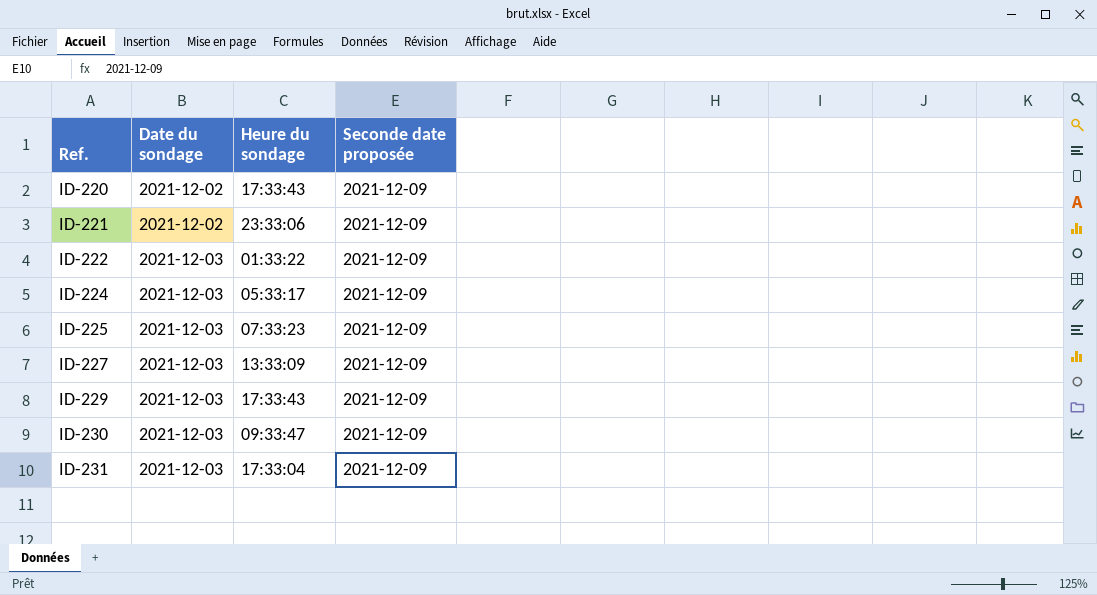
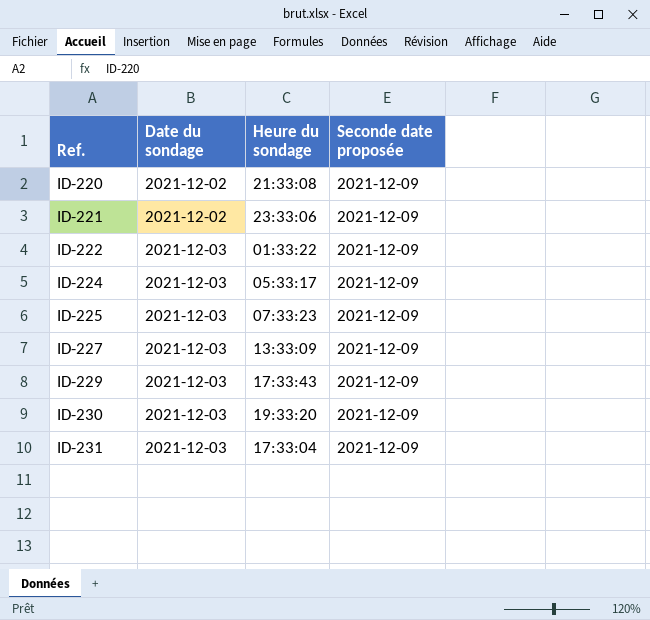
ID-220 | Heure du sondage: 17:33:43 -> 21:33:08
ID-230 | Heure du sondage: 09:33:47 -> 19:33:20

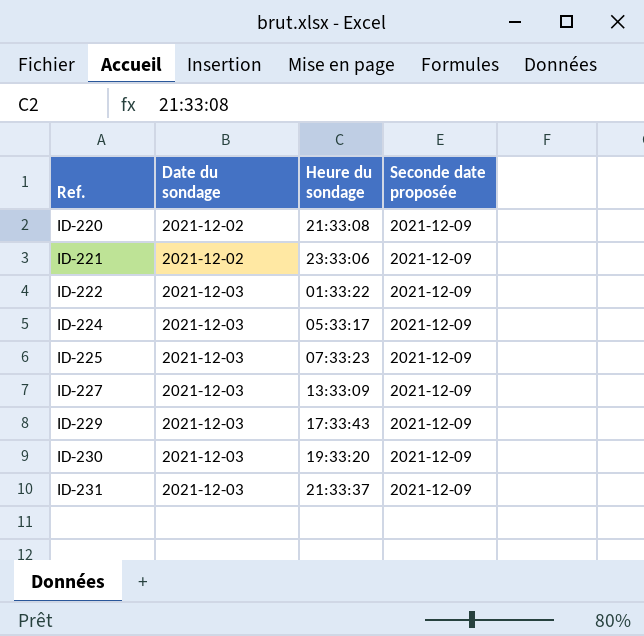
ID-231 | Heure du sondage: 17:33:04 -> 21:33:37

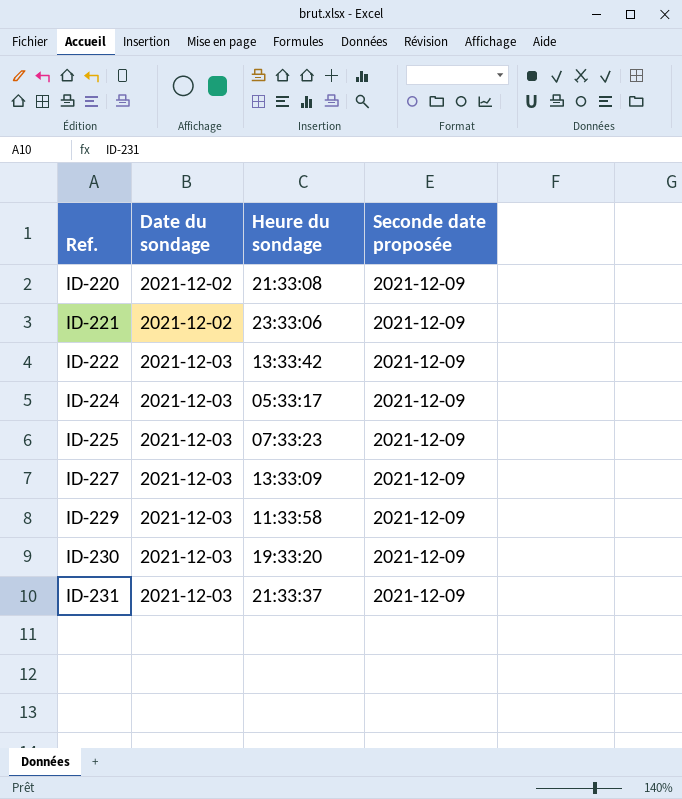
ID-222 | Heure du sondage: 01:33:22 -> 13:33:42
ID-229 | Heure du sondage: 17:33:43 -> 11:33:58

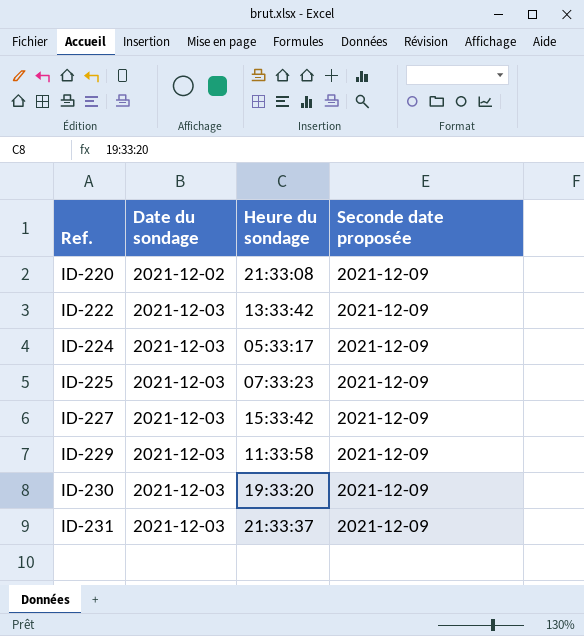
row ID-221: 2021-12-02 | 23:33:06 | 2021-12-09 -> none
ID-227 | Heure du sondage: 13:33:09 -> 15:33:42

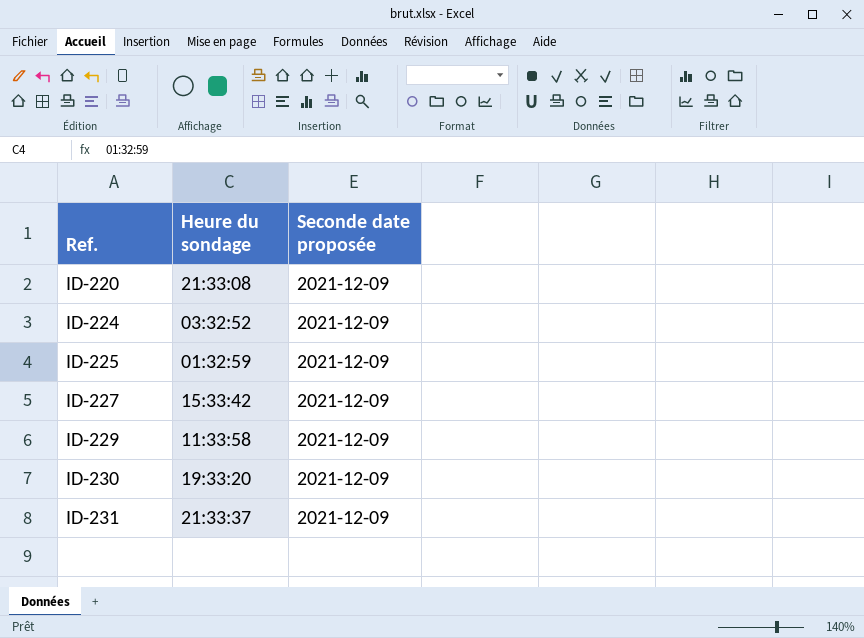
column Date du sondage | position: 2 -> none
row ID-222: 2021-12-03 | 13:33:42 | 2021-12-09 -> none
ID-224 | Heure du sondage: 05:33:17 -> 03:32:52
ID-225 | Heure du sondage: 07:33:23 -> 01:32:59

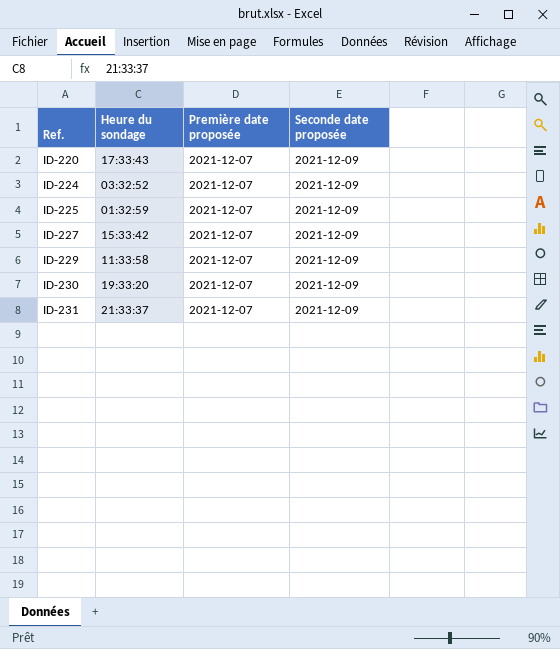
column Première date proposée | position: none -> 3
ID-220 | Heure du sondage: 21:33:08 -> 17:33:43

